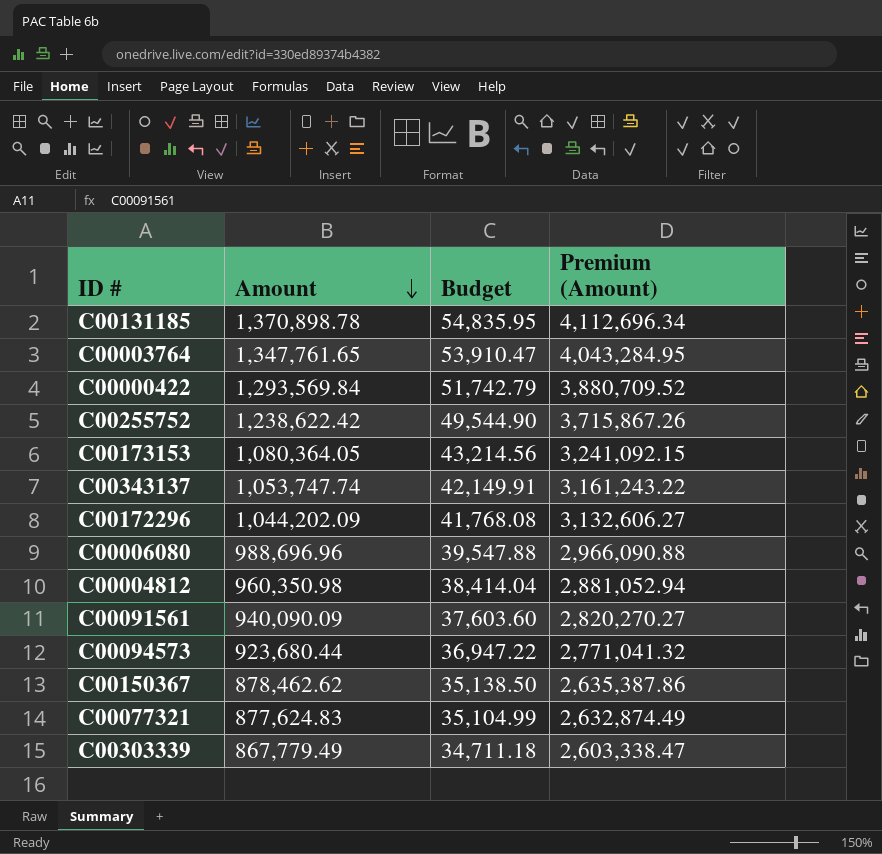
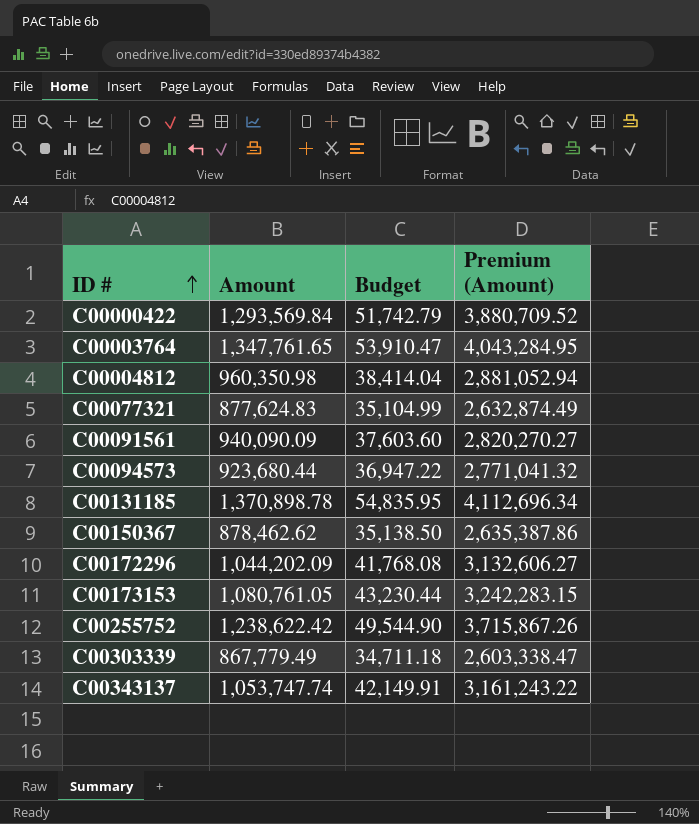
row order: Amount descending -> ID # ascending
row C00006080: 988,696.96 | 39,547.88 | 2,966,090.88 -> none
C00173153 | Amount: 1,080,364.05 -> 1,080,761.05
C00173153 | Budget: 43,214.56 -> 43,230.44
C00173153 | Premium (Amount): 3,241,092.15 -> 3,242,283.15

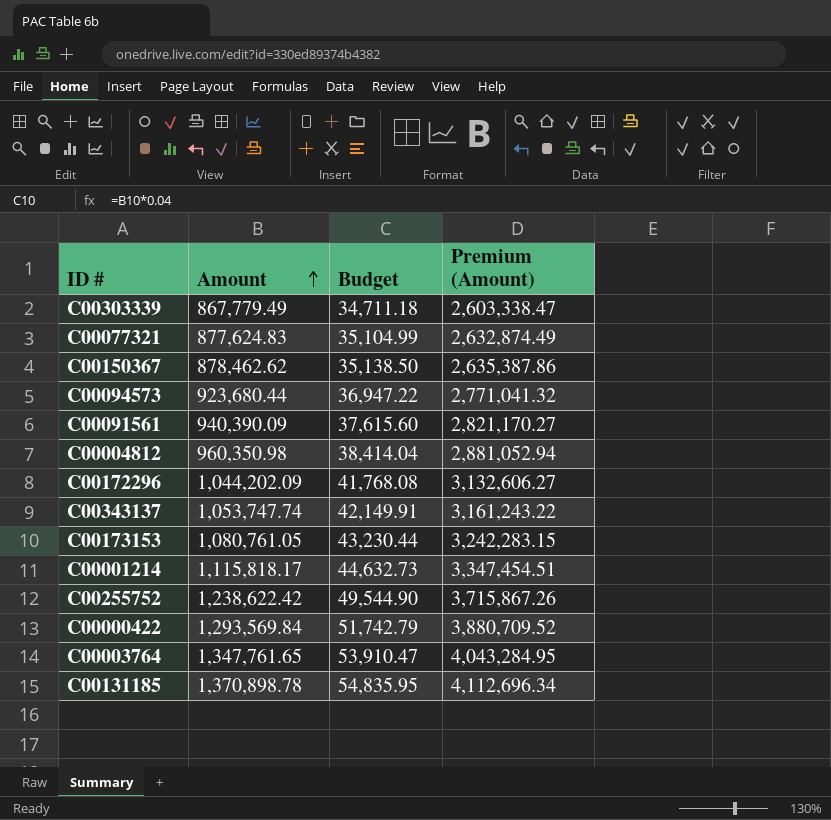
row order: ID # ascending -> Amount ascending
C00091561 | Amount: 940,090.09 -> 940,390.09
C00091561 | Budget: 37,603.60 -> 37,615.60
C00091561 | Premium (Amount): 2,820,270.27 -> 2,821,170.27
row C00001214: none -> 1,115,818.17 | 44,632.73 | 3,347,454.51

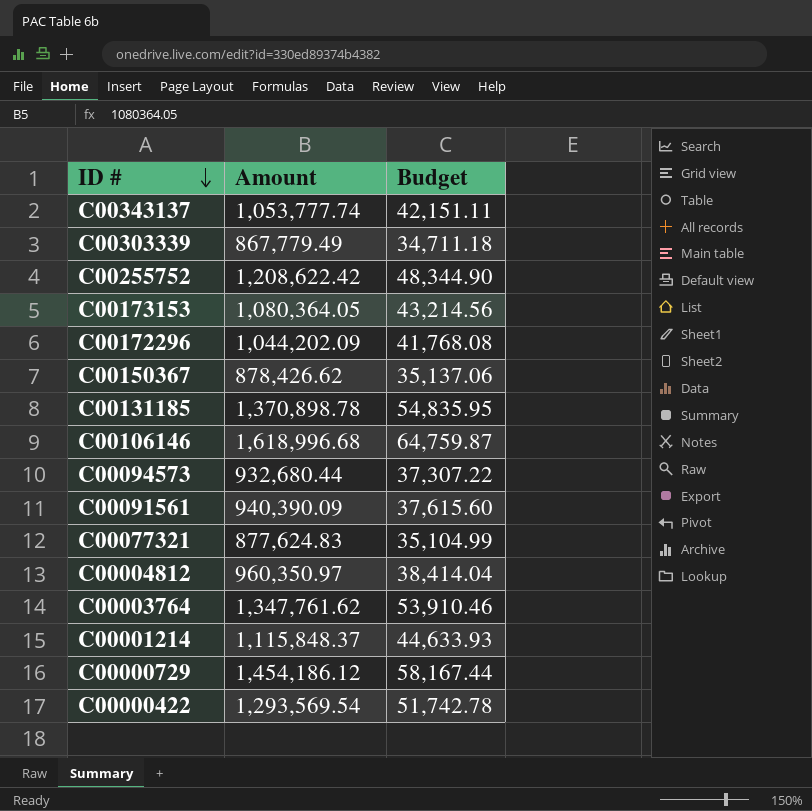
row order: Amount ascending -> ID # descending
column Premium (Amount) | formula: [Amount] * 3 -> none
C00343137 | Amount: 1,053,747.74 -> 1,053,777.74
C00343137 | Budget: 42,149.91 -> 42,151.11
C00255752 | Amount: 1,238,622.42 -> 1,208,622.42
C00255752 | Budget: 49,544.90 -> 48,344.90
C00173153 | Amount: 1,080,761.05 -> 1,080,364.05
C00173153 | Budget: 43,230.44 -> 43,214.56
C00150367 | Amount: 878,462.62 -> 878,426.62
C00150367 | Budget: 35,138.50 -> 35,137.06
row C00106146: none -> 1,618,996.68 | 64,759.87
C00094573 | Amount: 923,680.44 -> 932,680.44
C00094573 | Budget: 36,947.22 -> 37,307.22
C00004812 | Amount: 960,350.98 -> 960,350.97
C00003764 | Amount: 1,347,761.65 -> 1,347,761.62
C00003764 | Budget: 53,910.47 -> 53,910.46
C00001214 | Amount: 1,115,818.17 -> 1,115,848.37
C00001214 | Budget: 44,632.73 -> 44,633.93
row C00000729: none -> 1,454,186.12 | 58,167.44
C00000422 | Amount: 1,293,569.84 -> 1,293,569.54
C00000422 | Budget: 51,742.79 -> 51,742.78

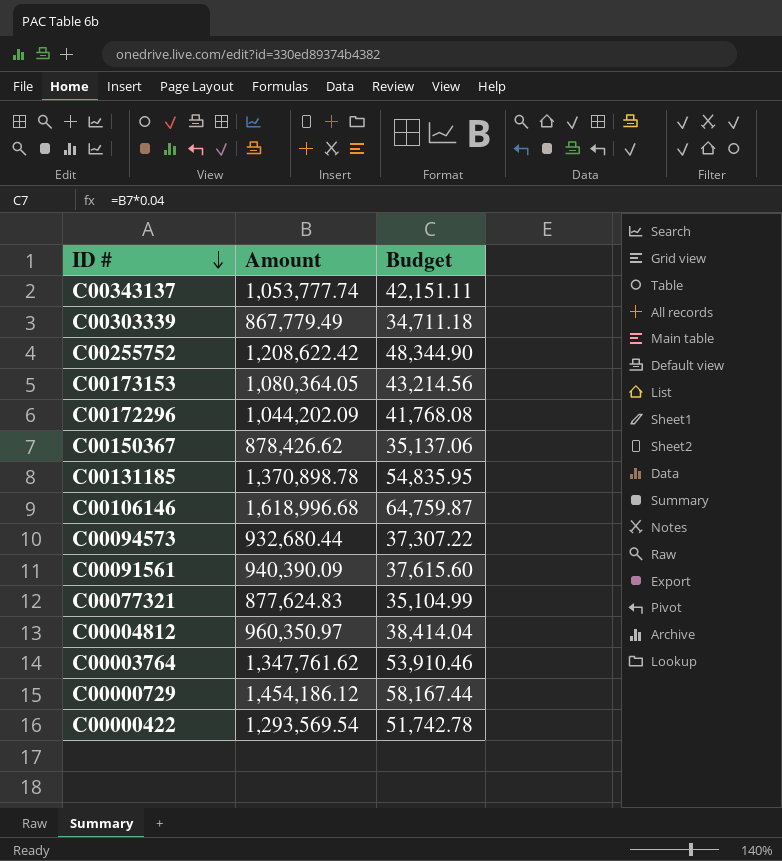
row C00001214: 1,115,848.37 | 44,633.93 -> none

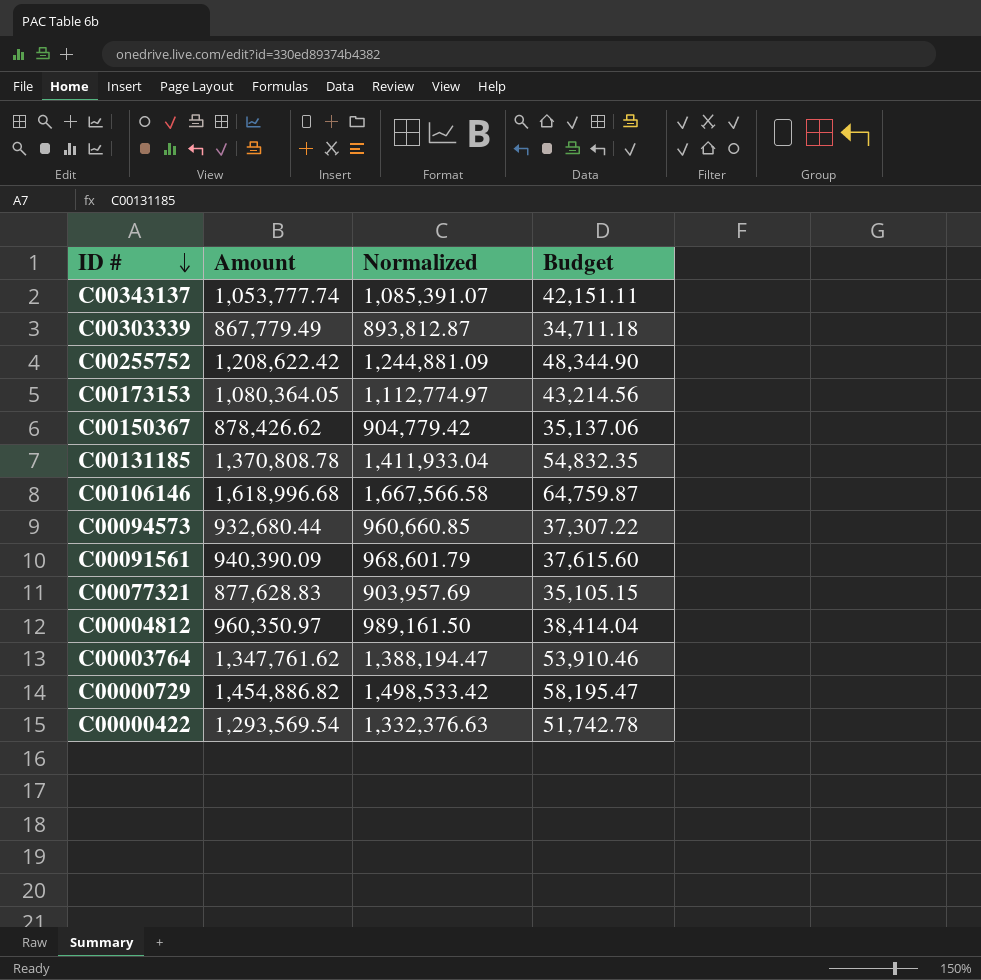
column Normalized | formula: none -> [Amount] * 1.03
row C00172296: 1,044,202.09 | 41,768.08 -> none
C00131185 | Amount: 1,370,898.78 -> 1,370,808.78
C00131185 | Budget: 54,835.95 -> 54,832.35
C00077321 | Amount: 877,624.83 -> 877,628.83
C00077321 | Budget: 35,104.99 -> 35,105.15
C00000729 | Amount: 1,454,186.12 -> 1,454,886.82
C00000729 | Budget: 58,167.44 -> 58,195.47

